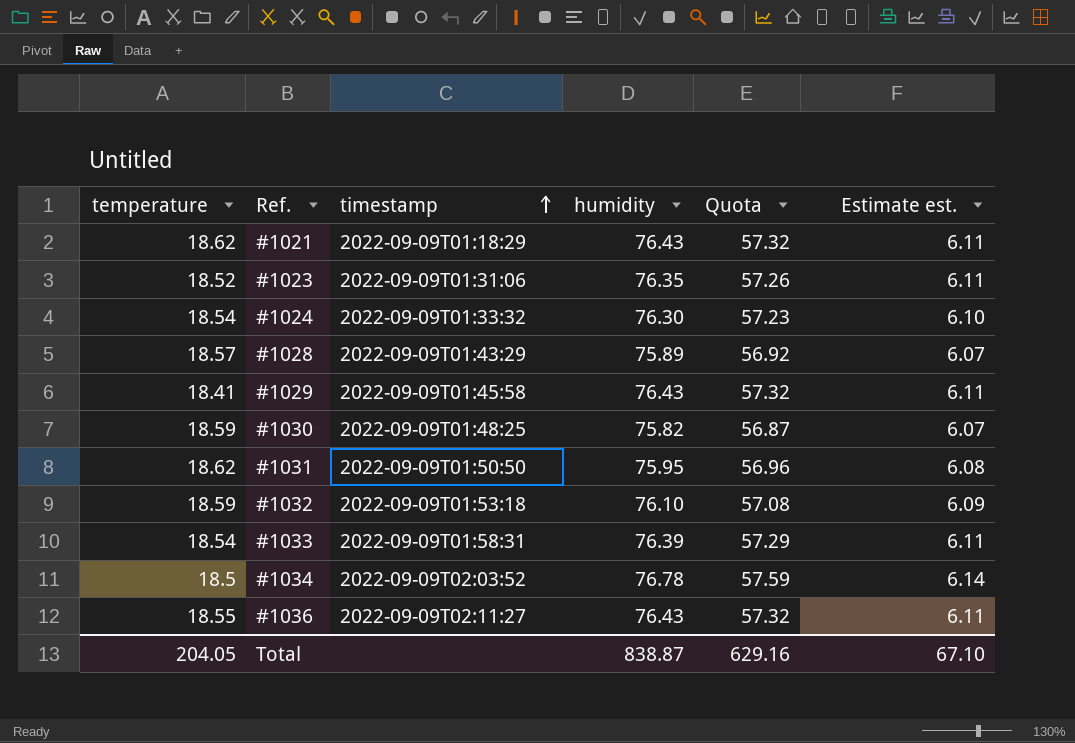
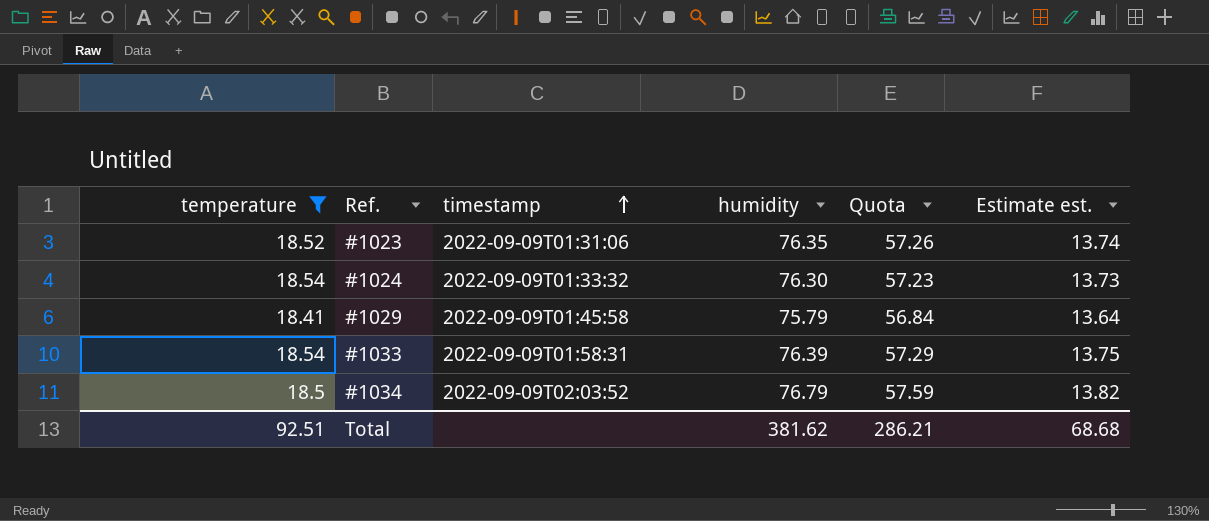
filter: none -> temperature <= 18.54
column Estimate est. | formula: [humidity] * 0.08 -> [humidity] * 0.18
#1029 | humidity: 76.43 -> 75.79
#1029 | Quota: 57.32 -> 56.84
#1034 | humidity: 76.78 -> 76.79
Total | temperature: 204.05 -> 92.51
Total | humidity: 838.87 -> 381.62
Total | Quota: 629.16 -> 286.21
Total | Estimate est.: 67.10 -> 68.68

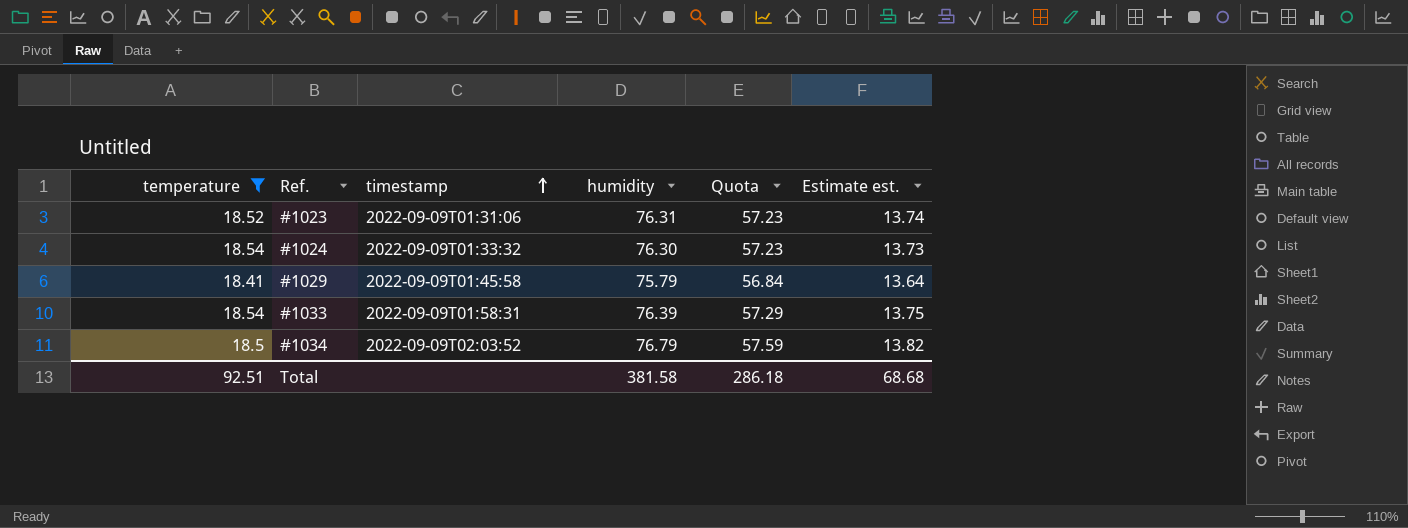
#1023 | humidity: 76.35 -> 76.31
#1023 | Quota: 57.26 -> 57.23
Total | humidity: 381.62 -> 381.58
Total | Quota: 286.21 -> 286.18

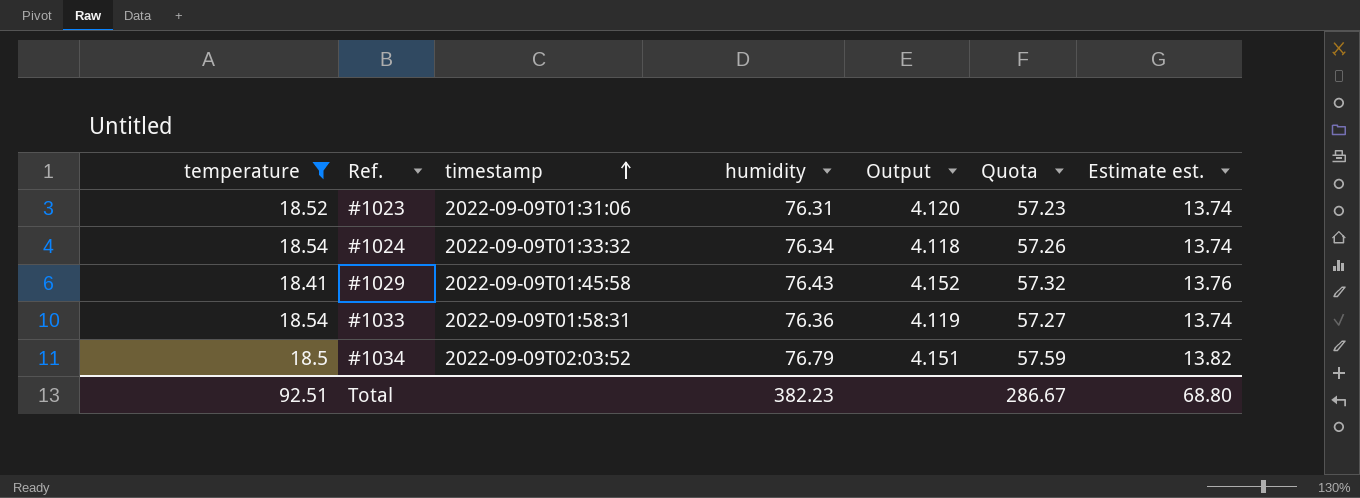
column Output | formula: none -> [humidity] / [temperature]
#1024 | humidity: 76.30 -> 76.34
#1024 | Quota: 57.23 -> 57.26
#1024 | Estimate est.: 13.73 -> 13.74
#1029 | humidity: 75.79 -> 76.43
#1029 | Quota: 56.84 -> 57.32
#1029 | Estimate est.: 13.64 -> 13.76
#1033 | humidity: 76.39 -> 76.36
#1033 | Quota: 57.29 -> 57.27
#1033 | Estimate est.: 13.75 -> 13.74
Total | humidity: 381.58 -> 382.23
Total | Quota: 286.18 -> 286.67
Total | Estimate est.: 68.68 -> 68.80

